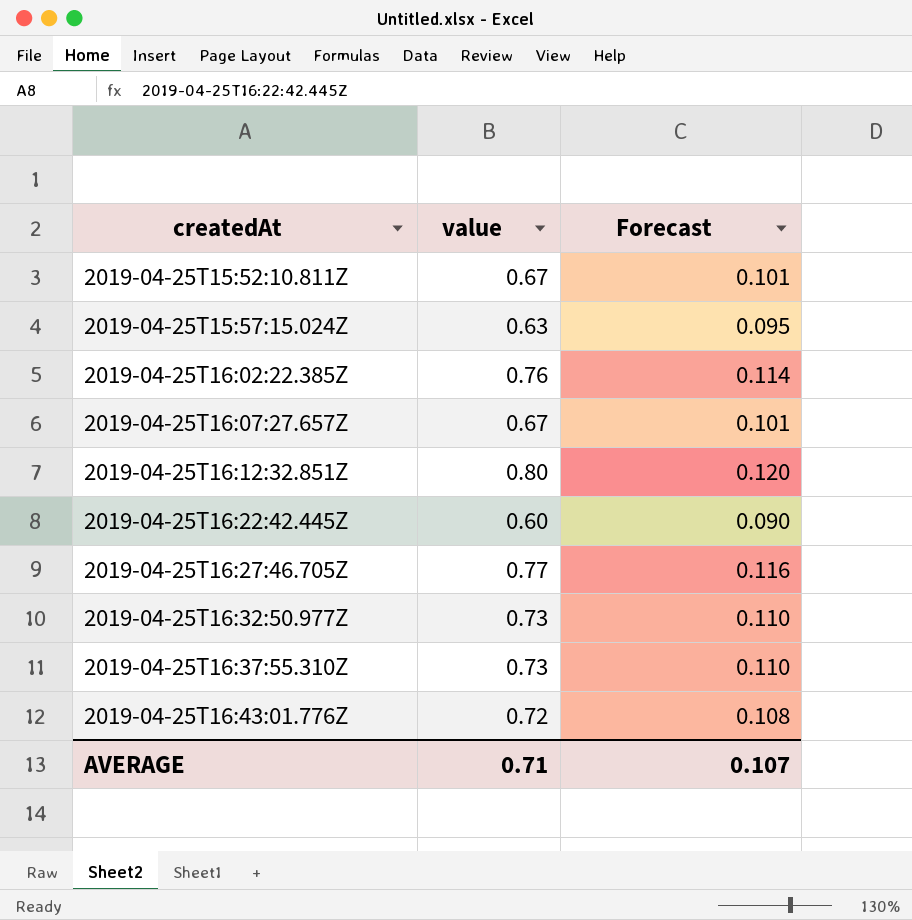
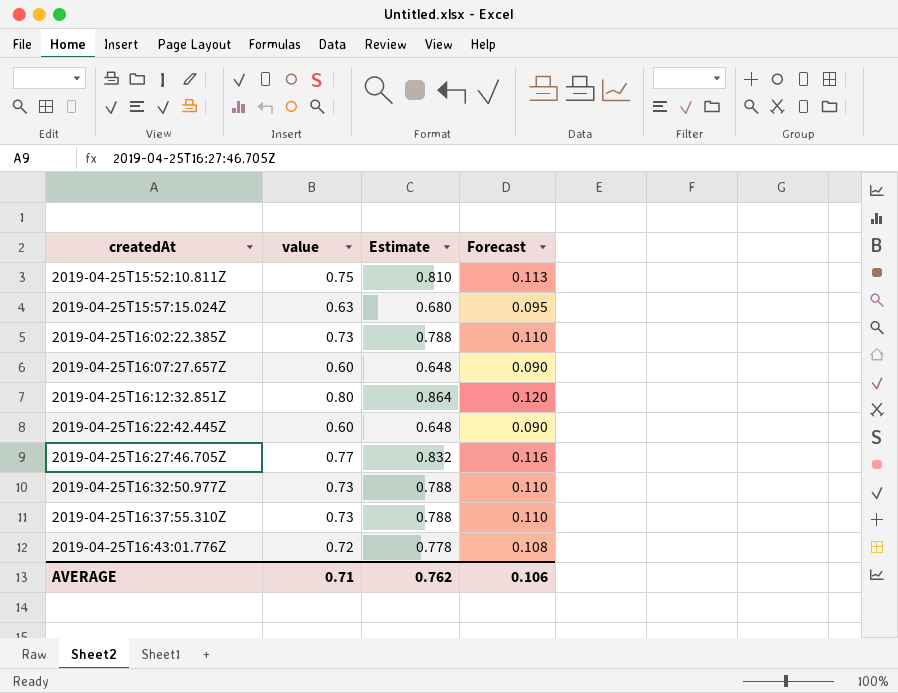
column Estimate | formula: none -> [value] * 1.08
2019-04-25T15:52:10.811Z | value: 0.67 -> 0.75
2019-04-25T15:52:10.811Z | Forecast: 0.101 -> 0.113
2019-04-25T16:02:22.385Z | value: 0.76 -> 0.73
2019-04-25T16:02:22.385Z | Forecast: 0.114 -> 0.110
2019-04-25T16:07:27.657Z | value: 0.67 -> 0.60
2019-04-25T16:07:27.657Z | Forecast: 0.101 -> 0.090
AVERAGE | Forecast: 0.107 -> 0.106

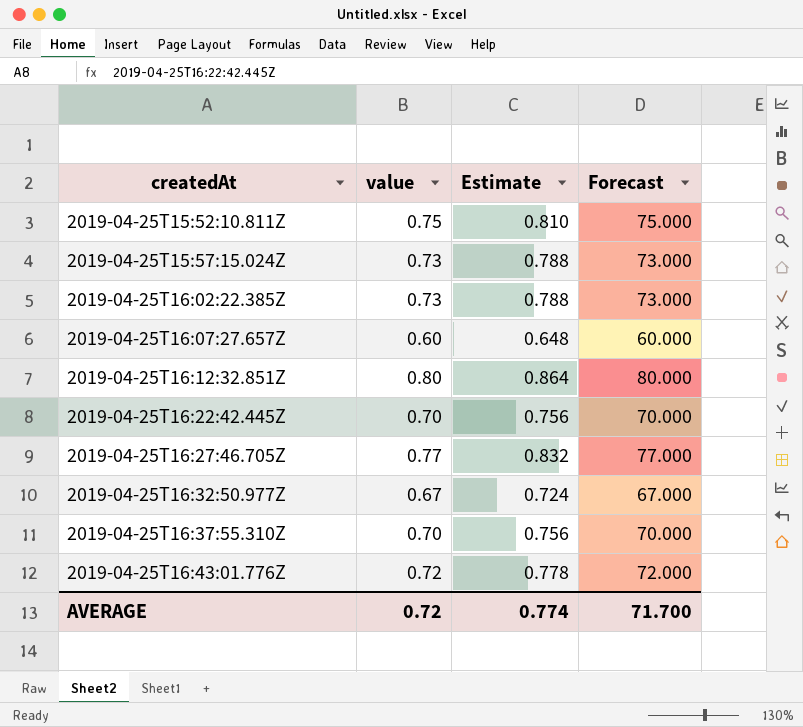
column Forecast | formula: [value] * 0.15 -> [value] * 100
2019-04-25T15:57:15.024Z | value: 0.63 -> 0.73
2019-04-25T15:57:15.024Z | Estimate: 0.680 -> 0.788
2019-04-25T16:22:42.445Z | value: 0.60 -> 0.70
2019-04-25T16:22:42.445Z | Estimate: 0.648 -> 0.756
2019-04-25T16:32:50.977Z | value: 0.73 -> 0.67
2019-04-25T16:32:50.977Z | Estimate: 0.788 -> 0.724
2019-04-25T16:37:55.310Z | value: 0.73 -> 0.70
2019-04-25T16:37:55.310Z | Estimate: 0.788 -> 0.756
AVERAGE | value: 0.71 -> 0.72
AVERAGE | Estimate: 0.762 -> 0.774
AVERAGE | Forecast: 0.106 -> 71.700

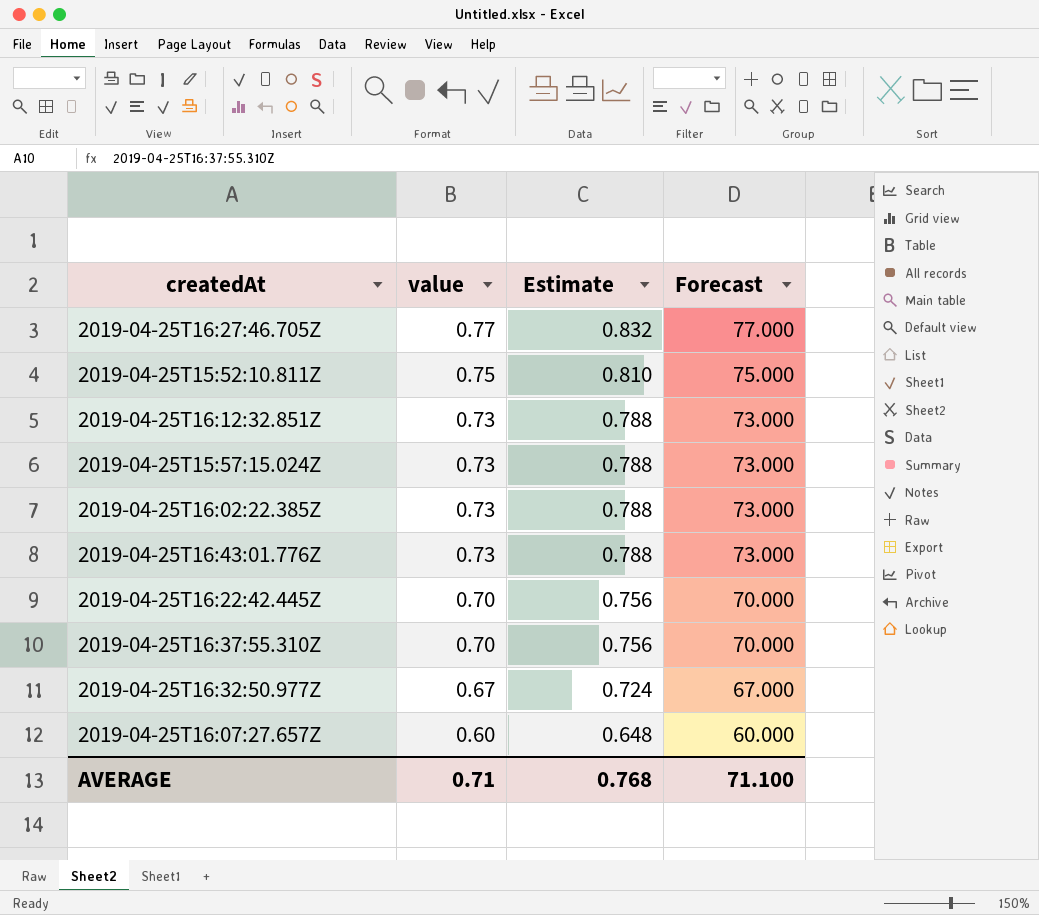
row order: createdAt ascending -> value descending
2019-04-25T16:12:32.851Z | value: 0.80 -> 0.73
2019-04-25T16:12:32.851Z | Estimate: 0.864 -> 0.788
2019-04-25T16:12:32.851Z | Forecast: 80.000 -> 73.000
2019-04-25T16:43:01.776Z | value: 0.72 -> 0.73
2019-04-25T16:43:01.776Z | Estimate: 0.778 -> 0.788
2019-04-25T16:43:01.776Z | Forecast: 72.000 -> 73.000
AVERAGE | value: 0.72 -> 0.71
AVERAGE | Estimate: 0.774 -> 0.768
AVERAGE | Forecast: 71.700 -> 71.100

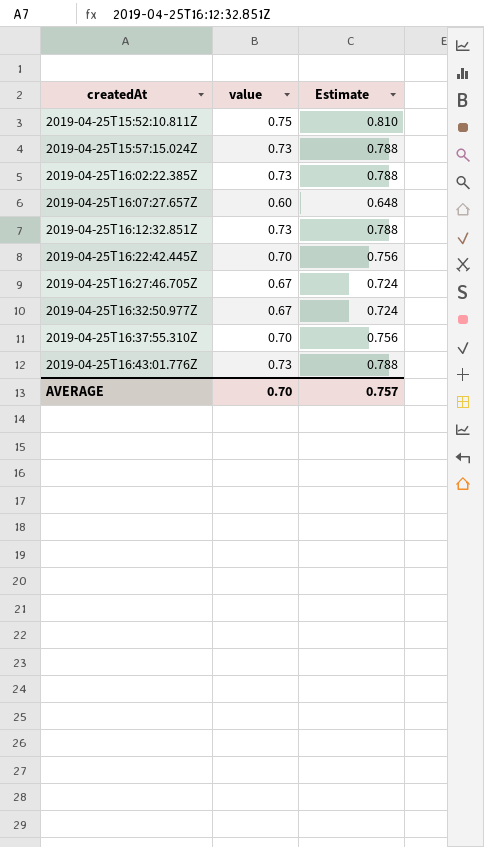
row order: value descending -> createdAt ascending
column Forecast | formula: [value] * 100 -> none
2019-04-25T16:27:46.705Z | value: 0.77 -> 0.67
2019-04-25T16:27:46.705Z | Estimate: 0.832 -> 0.724
AVERAGE | value: 0.71 -> 0.70
AVERAGE | Estimate: 0.768 -> 0.757

